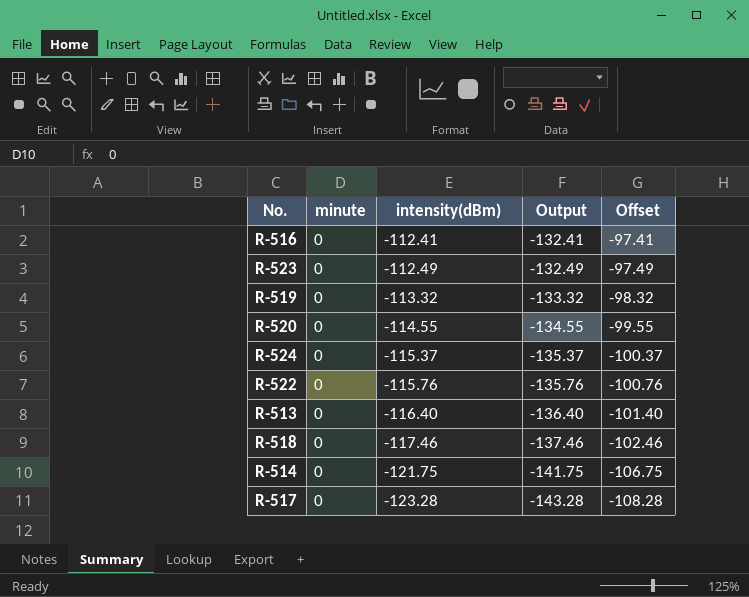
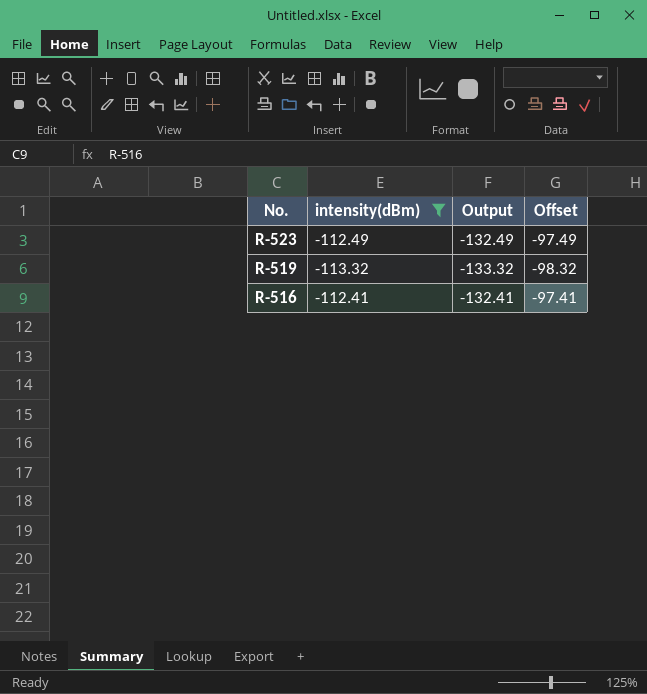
filter: none -> intensity(dBm) >= -113.32
row order: intensity(dBm) descending -> No. descending
column minute | position: 2 -> none

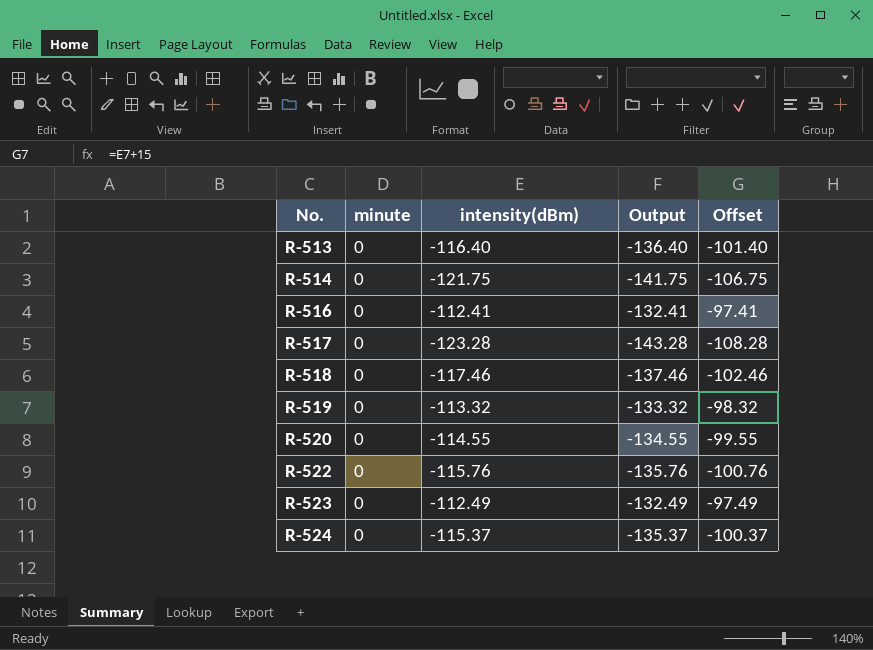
filter: intensity(dBm) >= -113.32 -> none
row order: No. descending -> No. ascending
column minute | position: none -> 2

